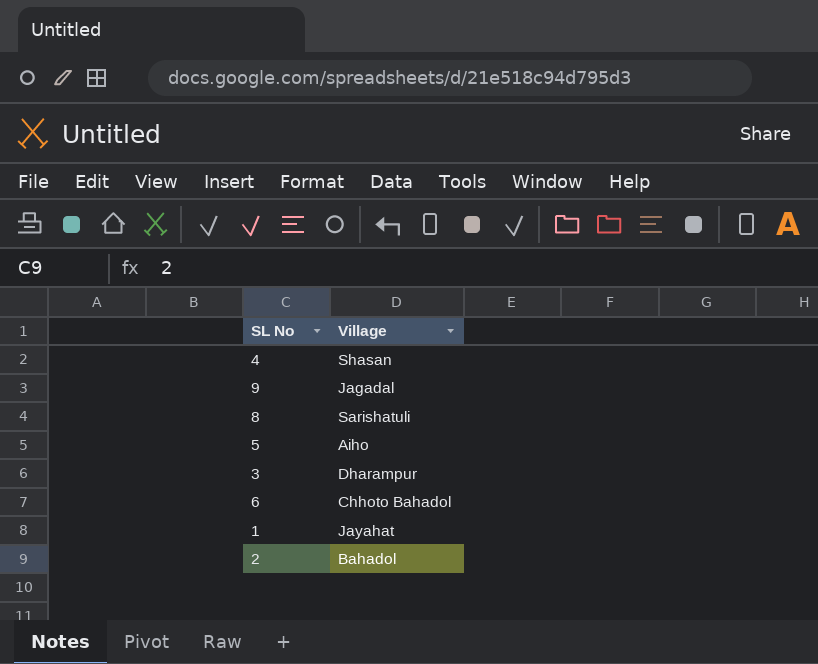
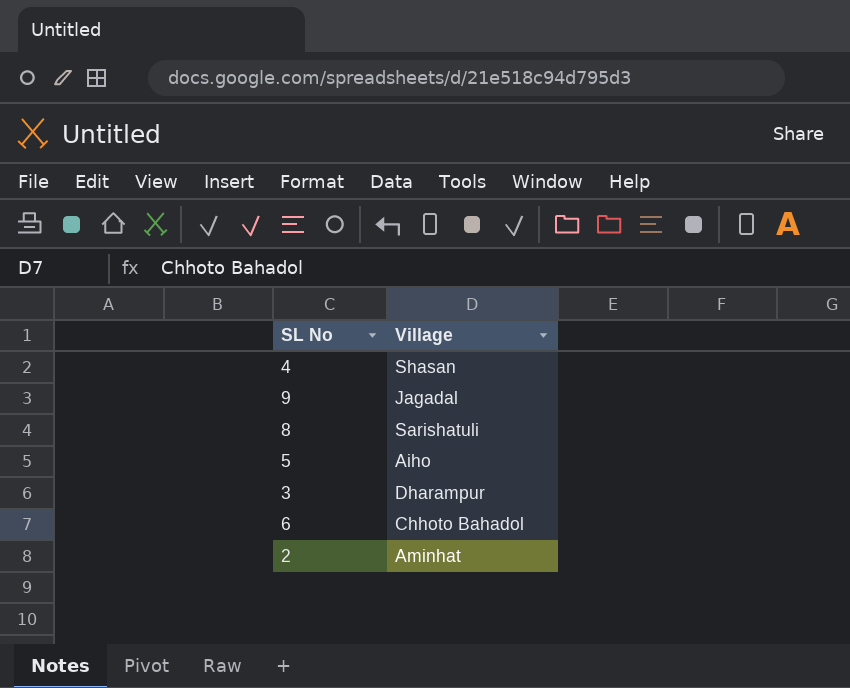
row 1: Jayahat -> none
2 | Village: Bahadol -> Aminhat

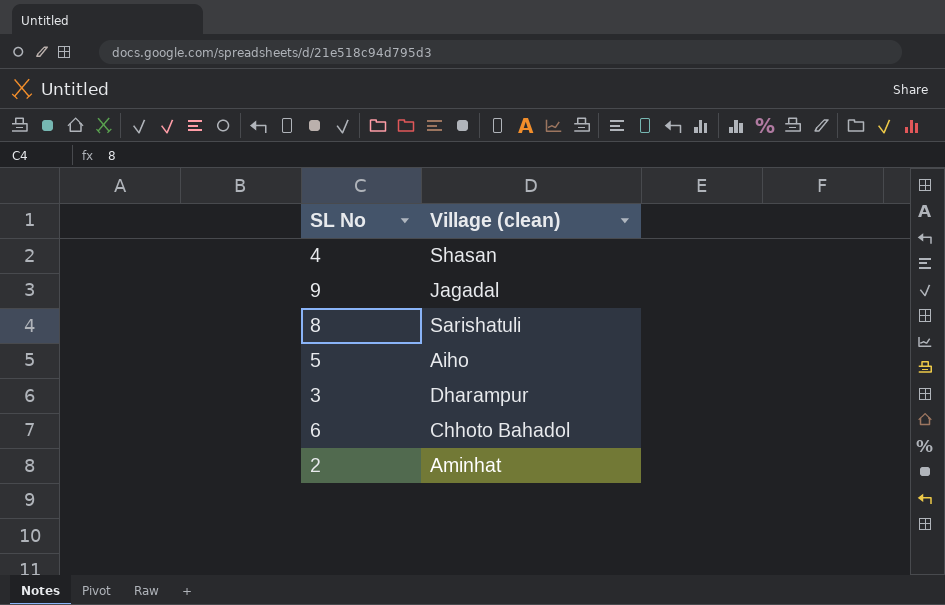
column name: Village -> Village (clean)

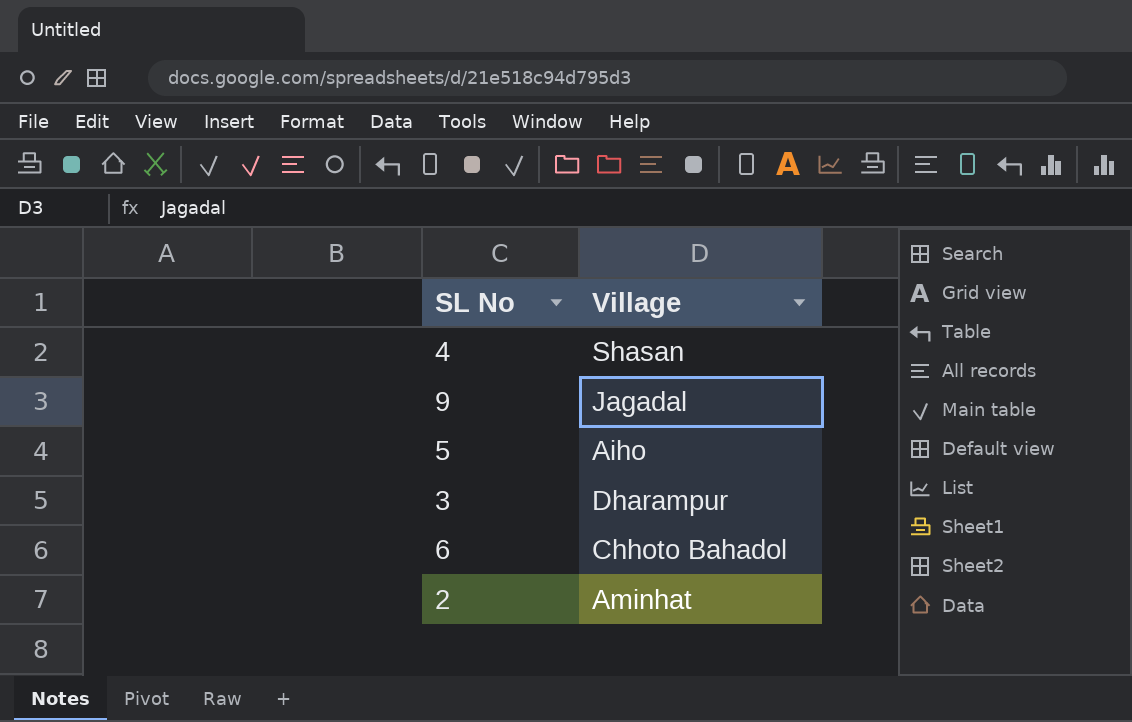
column name: Village (clean) -> Village
row 8: Sarishatuli -> none

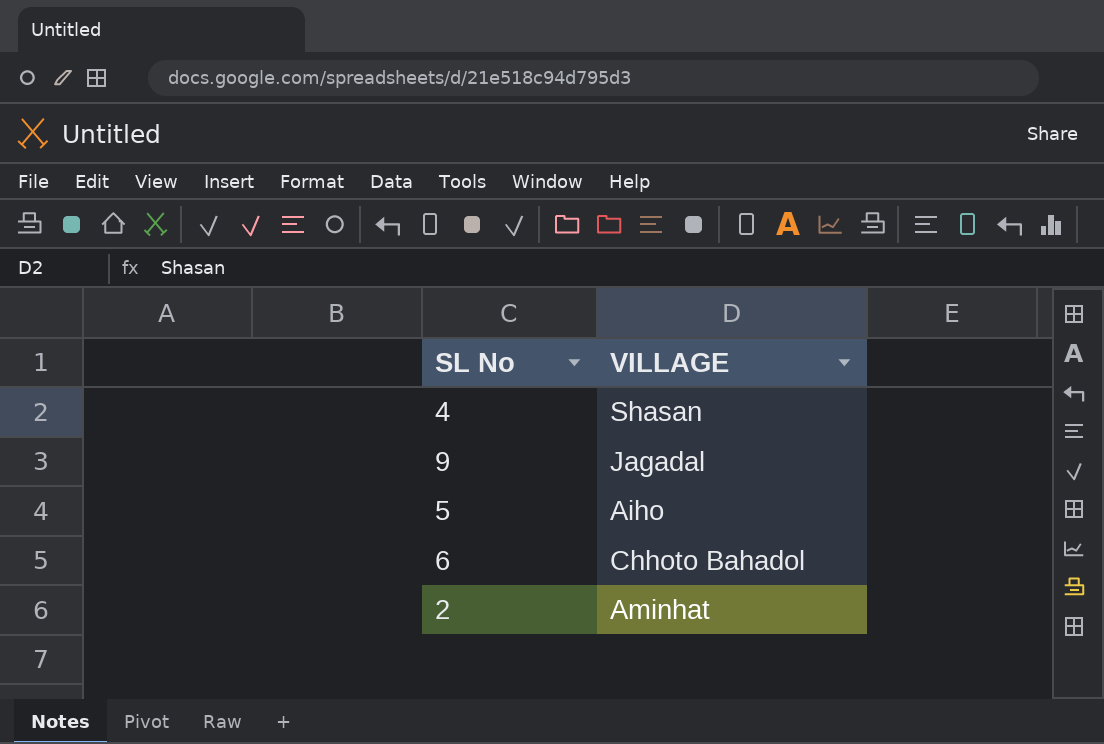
column name: Village -> VILLAGE
row 3: Dharampur -> none

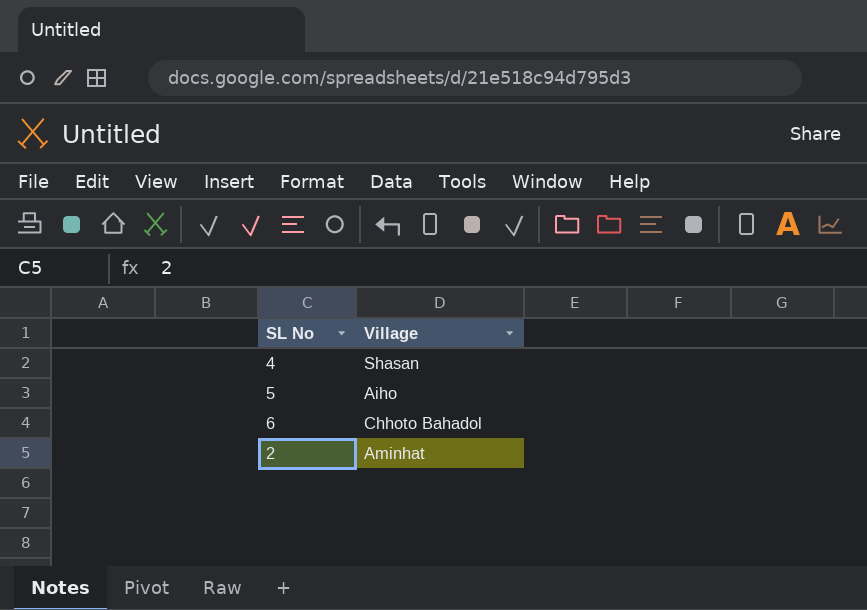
column name: VILLAGE -> Village
row 9: Jagadal -> none

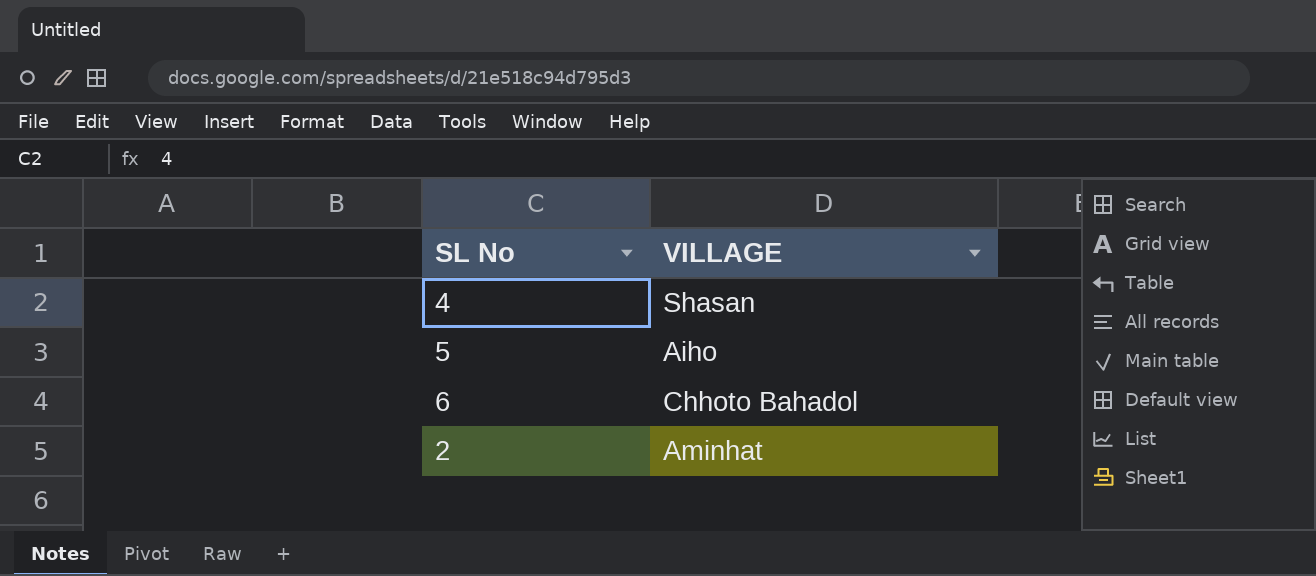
column name: Village -> VILLAGE

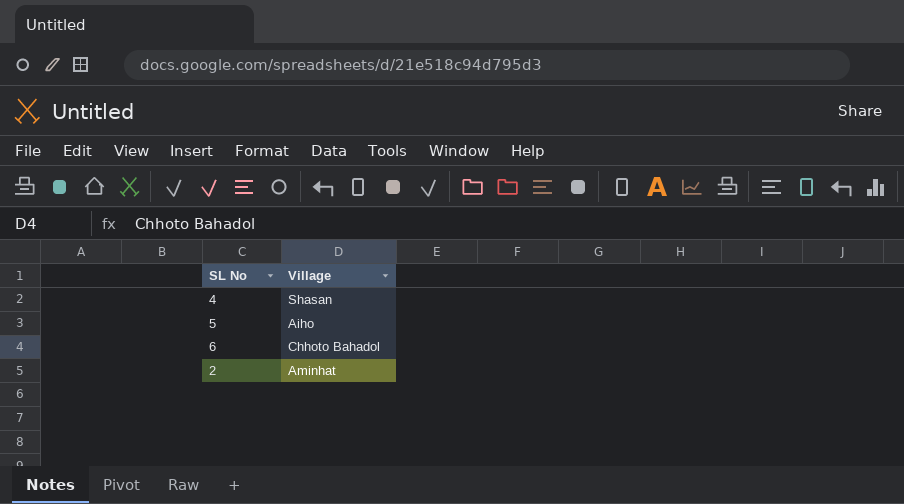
column name: VILLAGE -> Village

